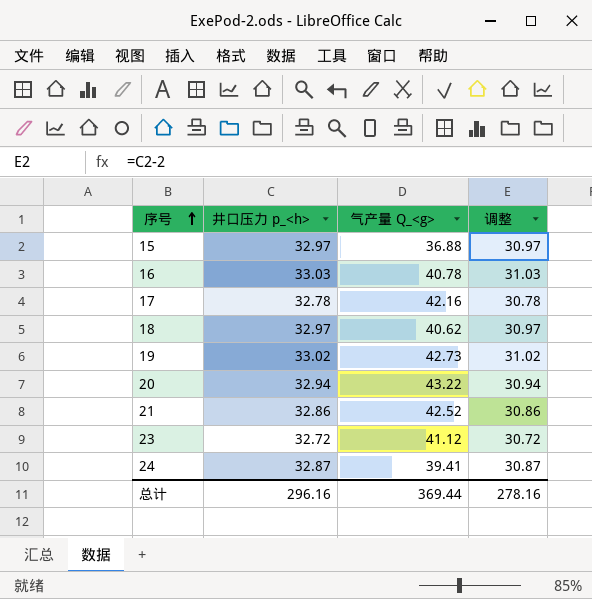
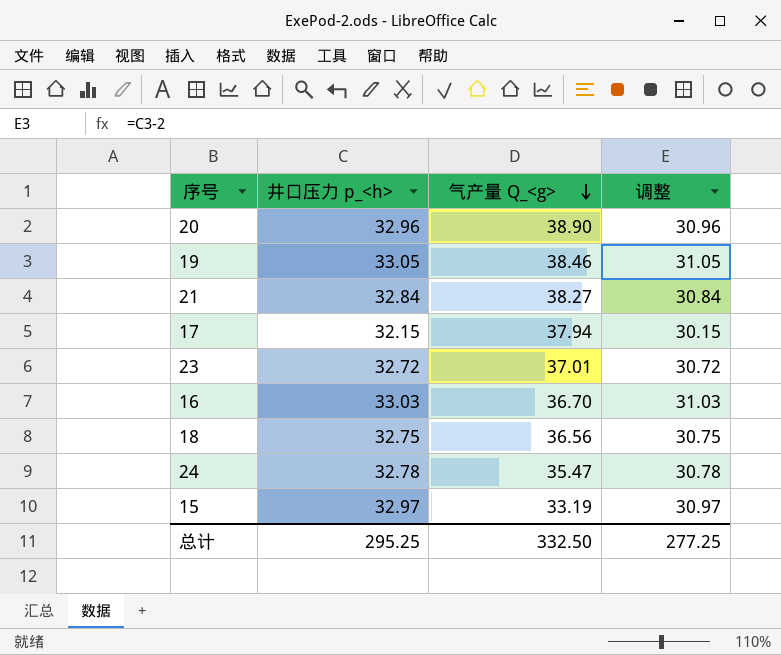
row order: 序号 ascending -> 气产量 Q_<g> descending
20 | 井口压力 p_<h>: 32.94 -> 32.96
20 | 气产量 Q_<g>: 43.22 -> 38.90
20 | 调整: 30.94 -> 30.96
19 | 井口压力 p_<h>: 33.02 -> 33.05
19 | 气产量 Q_<g>: 42.73 -> 38.46
19 | 调整: 31.02 -> 31.05
21 | 井口压力 p_<h>: 32.86 -> 32.84
21 | 气产量 Q_<g>: 42.52 -> 38.27
21 | 调整: 30.86 -> 30.84
17 | 井口压力 p_<h>: 32.78 -> 32.15
17 | 气产量 Q_<g>: 42.16 -> 37.94
17 | 调整: 30.78 -> 30.15
23 | 气产量 Q_<g>: 41.12 -> 37.01
16 | 气产量 Q_<g>: 40.78 -> 36.70
18 | 井口压力 p_<h>: 32.97 -> 32.75
18 | 气产量 Q_<g>: 40.62 -> 36.56
18 | 调整: 30.97 -> 30.75
24 | 井口压力 p_<h>: 32.87 -> 32.78
24 | 气产量 Q_<g>: 39.41 -> 35.47
24 | 调整: 30.87 -> 30.78
15 | 气产量 Q_<g>: 36.88 -> 33.19
总计 | 井口压力 p_<h>: 296.16 -> 295.25
总计 | 气产量 Q_<g>: 369.44 -> 332.50
总计 | 调整: 278.16 -> 277.25

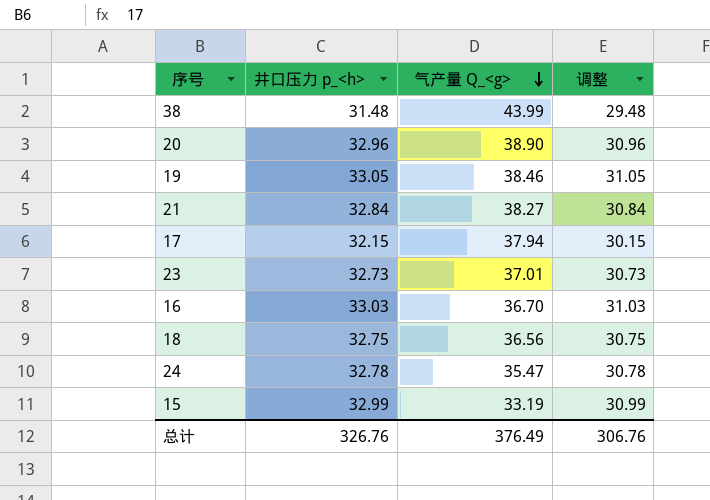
row 38: none -> 31.48 | 43.99 | 29.48
23 | 井口压力 p_<h>: 32.72 -> 32.73
23 | 调整: 30.72 -> 30.73
15 | 井口压力 p_<h>: 32.97 -> 32.99
15 | 调整: 30.97 -> 30.99
总计 | 井口压力 p_<h>: 295.25 -> 326.76
总计 | 气产量 Q_<g>: 332.50 -> 376.49
总计 | 调整: 277.25 -> 306.76

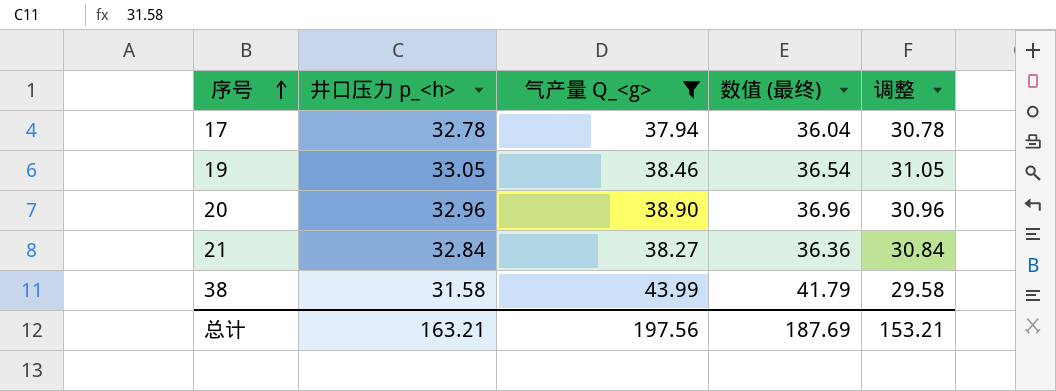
filter: none -> 气产量 Q_<g> >= 37.94
row order: 气产量 Q_<g> descending -> 序号 ascending
column 数值 (最终) | formula: none -> [气产量 Q_<g>] * 0.95
17 | 井口压力 p_<h>: 32.15 -> 32.78
17 | 调整: 30.15 -> 30.78
38 | 井口压力 p_<h>: 31.48 -> 31.58
38 | 调整: 29.48 -> 29.58
总计 | 井口压力 p_<h>: 326.76 -> 163.21
总计 | 气产量 Q_<g>: 376.49 -> 197.56
总计 | 调整: 306.76 -> 153.21

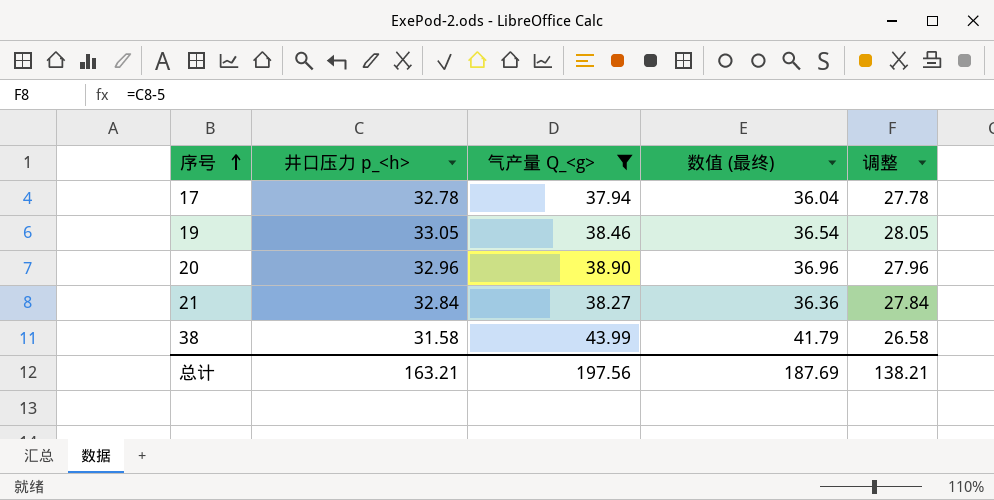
column 调整 | formula: [井口压力 p_<h>] - 2 -> [井口压力 p_<h>] - 5
总计 | 调整: 153.21 -> 138.21

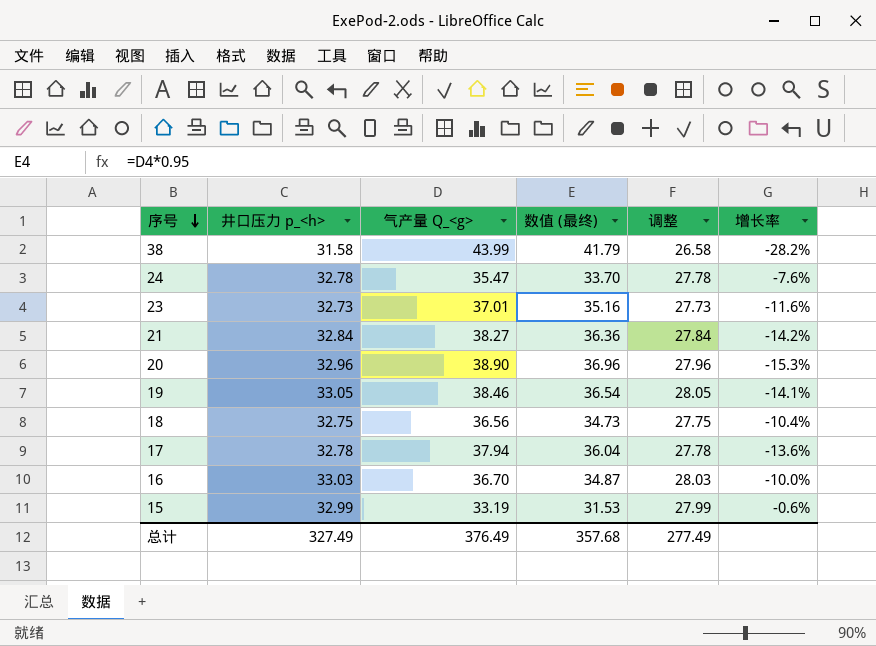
filter: 气产量 Q_<g> >= 37.94 -> none
row order: 序号 ascending -> 序号 descending
column 增长率 | formula: none -> ([井口压力 p_<h>] - [气产量 Q_<g>]) / [气产量 Q_<g>]
总计 | 井口压力 p_<h>: 163.21 -> 327.49
总计 | 气产量 Q_<g>: 197.56 -> 376.49
总计 | 数值 (最终): 187.69 -> 357.68
总计 | 调整: 138.21 -> 277.49

